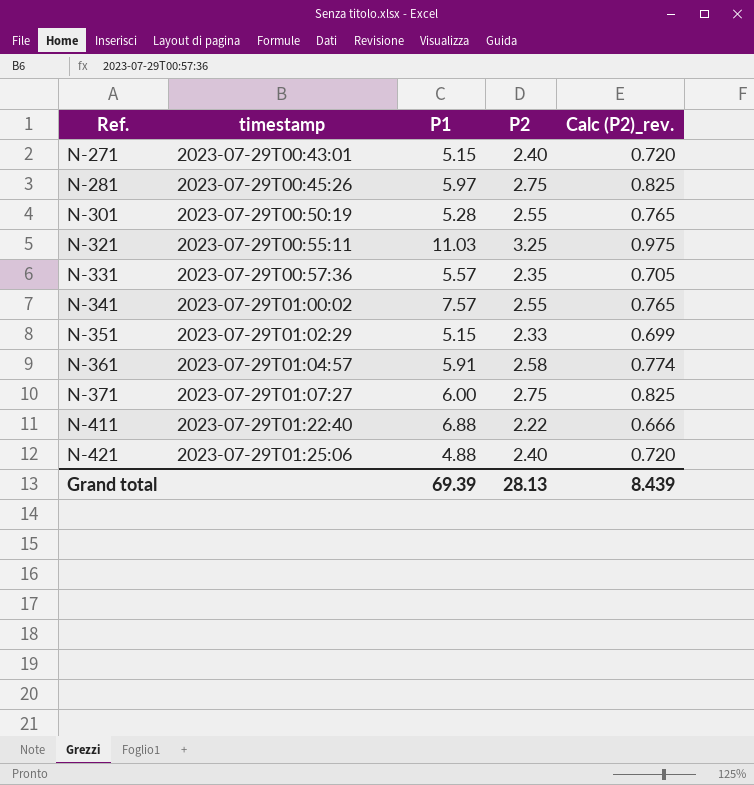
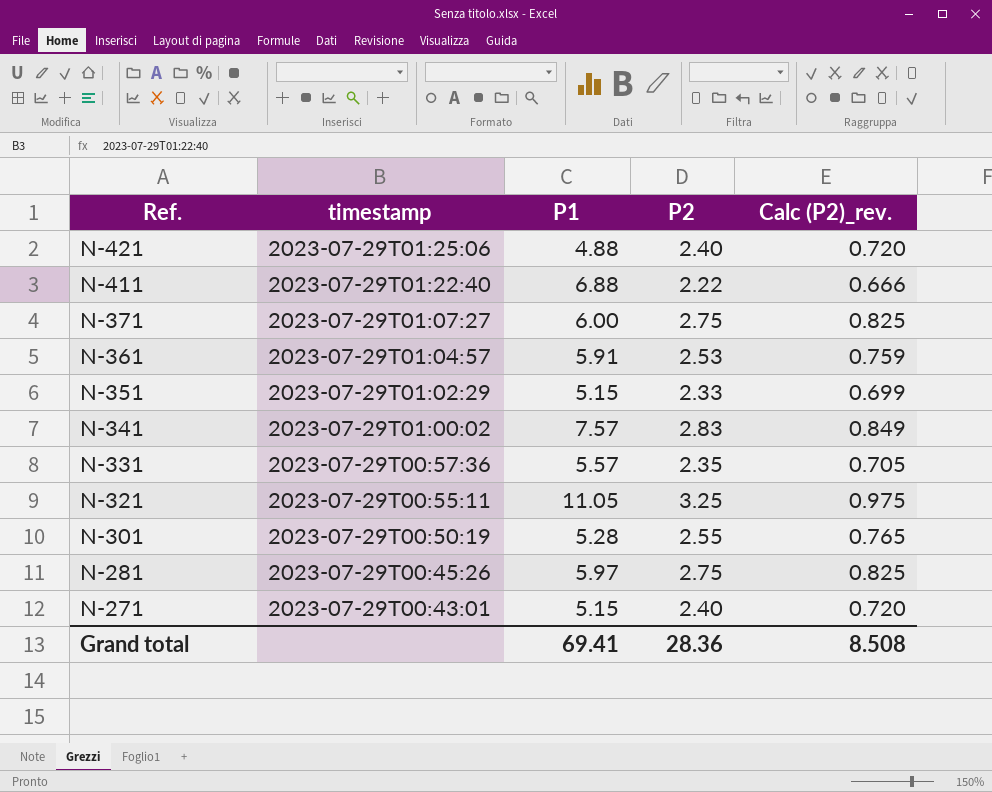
row order: Ref. ascending -> Ref. descending
N-361 | P2: 2.58 -> 2.53
N-361 | Calc (P2)_rev.: 0.774 -> 0.759
N-341 | P2: 2.55 -> 2.83
N-341 | Calc (P2)_rev.: 0.765 -> 0.849
N-321 | P1: 11.03 -> 11.05
Grand total | P1: 69.39 -> 69.41
Grand total | P2: 28.13 -> 28.36
Grand total | Calc (P2)_rev.: 8.439 -> 8.508

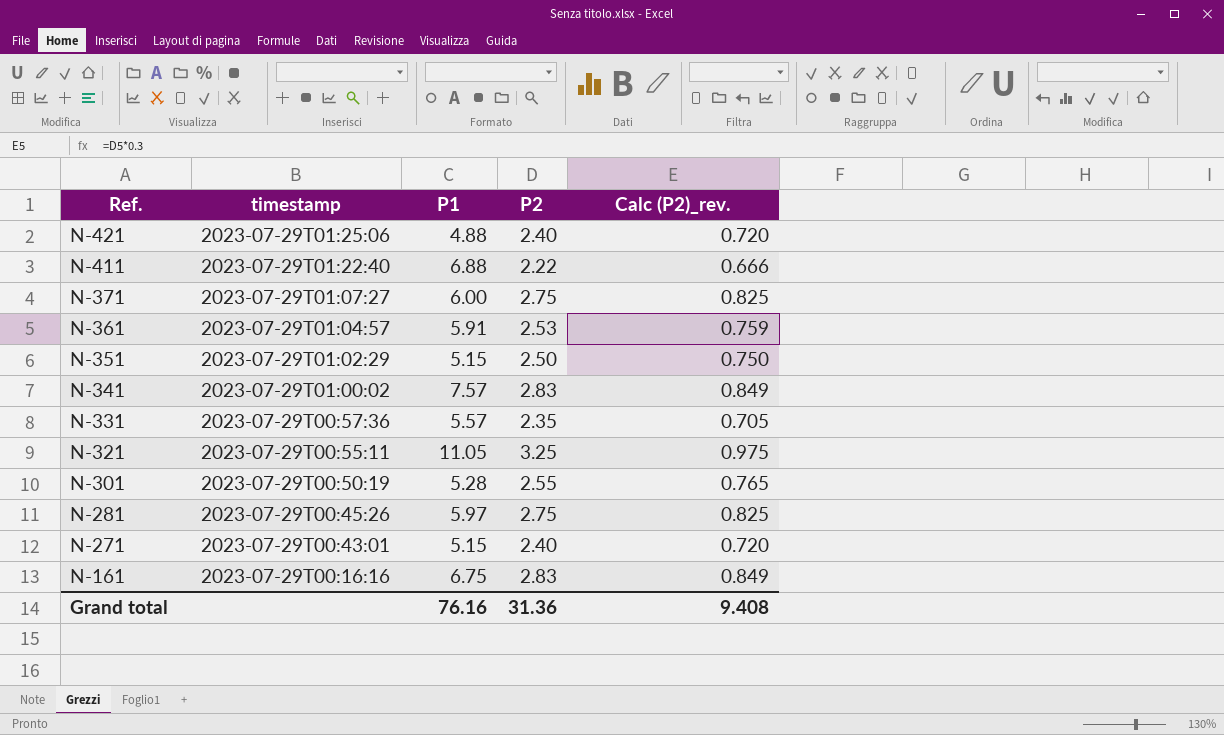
N-351 | P2: 2.33 -> 2.50
N-351 | Calc (P2)_rev.: 0.699 -> 0.750
row N-161: none -> 2023-07-29T00:16:16 | 6.75 | 2.83 | 0.849
Grand total | P1: 69.41 -> 76.16
Grand total | P2: 28.36 -> 31.36
Grand total | Calc (P2)_rev.: 8.508 -> 9.408

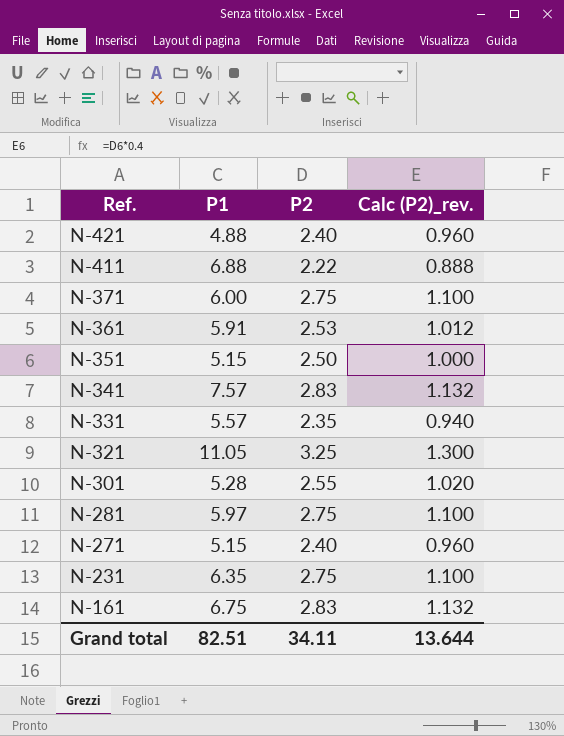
column timestamp | position: 2 -> none
column Calc (P2)_rev. | formula: [P2] * 0.3 -> [P2] * 0.4
row N-231: none -> 6.35 | 2.75 | 1.100
Grand total | P1: 76.16 -> 82.51
Grand total | P2: 31.36 -> 34.11
Grand total | Calc (P2)_rev.: 9.408 -> 13.644

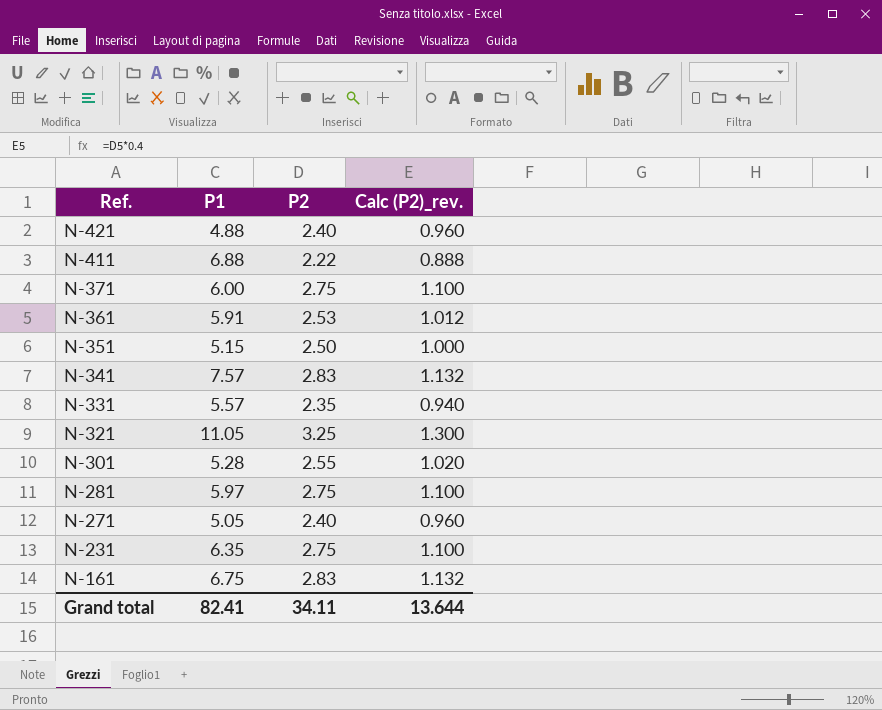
N-271 | P1: 5.15 -> 5.05
Grand total | P1: 82.51 -> 82.41

